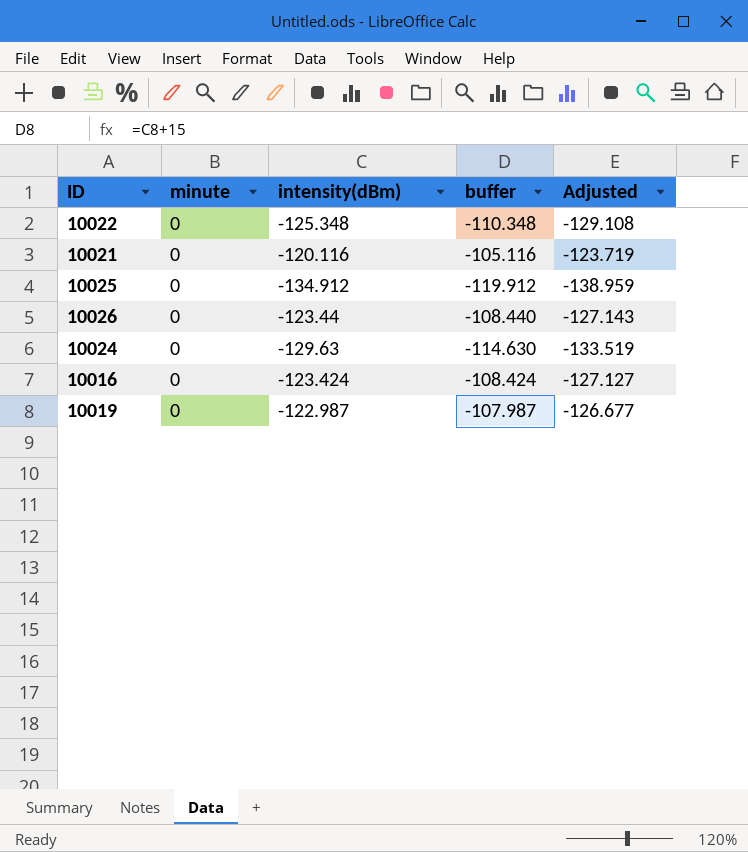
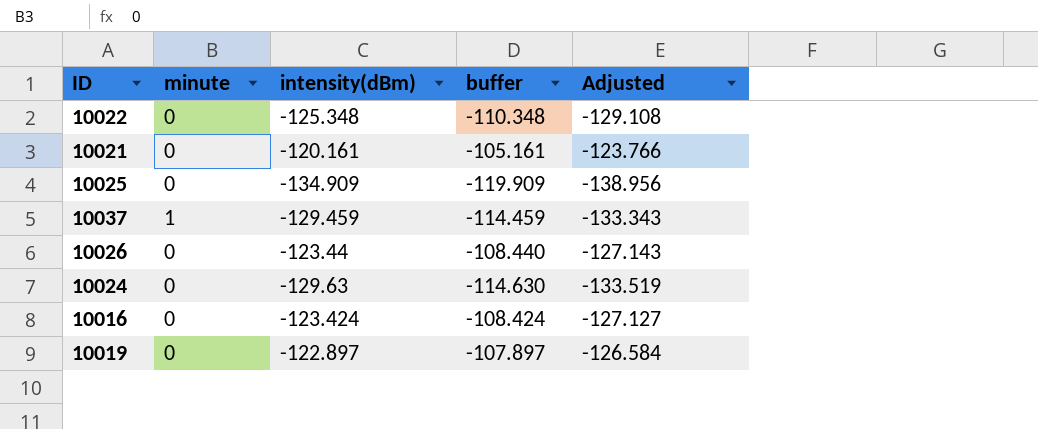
10021 | intensity(dBm): -120.116 -> -120.161
10021 | buffer: -105.116 -> -105.161
10021 | Adjusted: -123.719 -> -123.766
10025 | intensity(dBm): -134.912 -> -134.909
10025 | buffer: -119.912 -> -119.909
10025 | Adjusted: -138.959 -> -138.956
row 10037: none -> 1 | -129.459 | -114.459 | -133.343
10019 | intensity(dBm): -122.987 -> -122.897
10019 | buffer: -107.987 -> -107.897
10019 | Adjusted: -126.677 -> -126.584

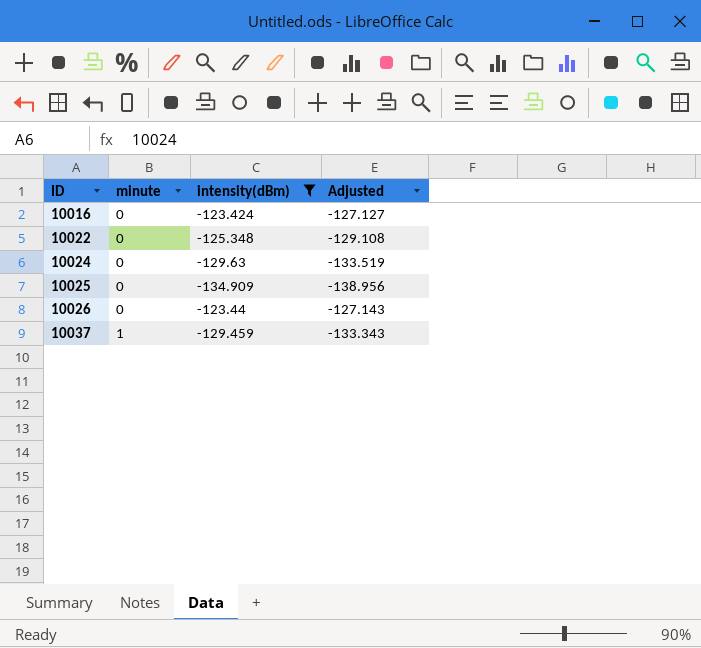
filter: none -> intensity(dBm) <= -123.424
row order: none -> ID ascending
column buffer | formula: [intensity(dBm)] + 15 -> none

